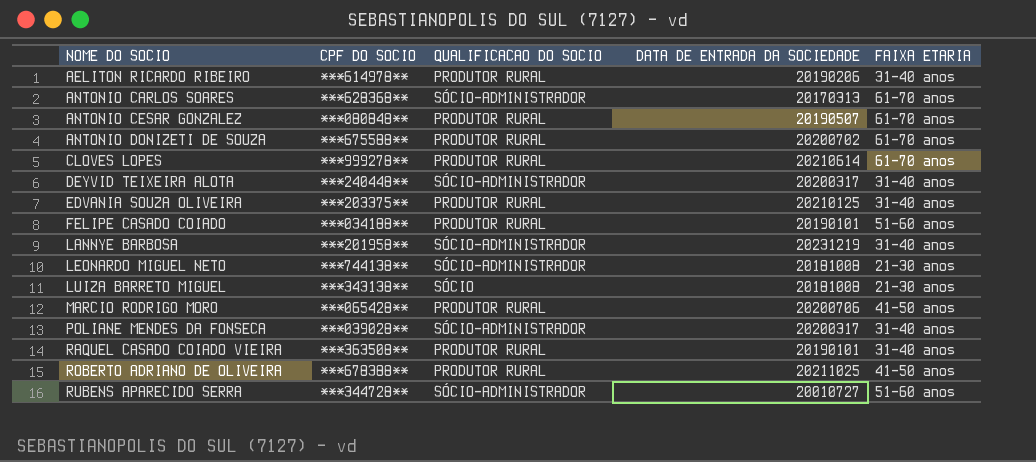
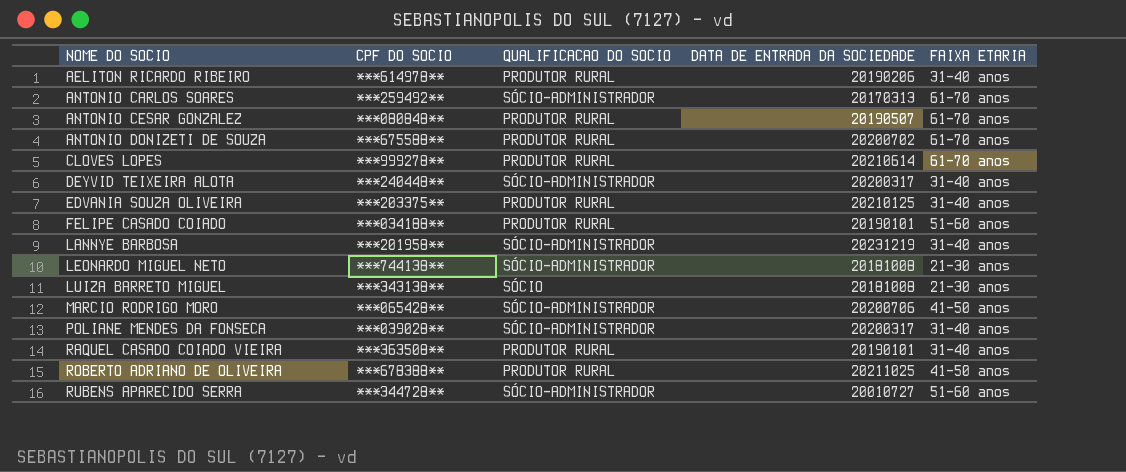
ANTONIO CARLOS SOARES | CPF DO SOCIO: ***628368** -> ***259492**
MARCIO RODRIGO MORO | QUALIFICACAO DO SOCIO: PRODUTOR RURAL -> SÓCIO-ADMINISTRADOR

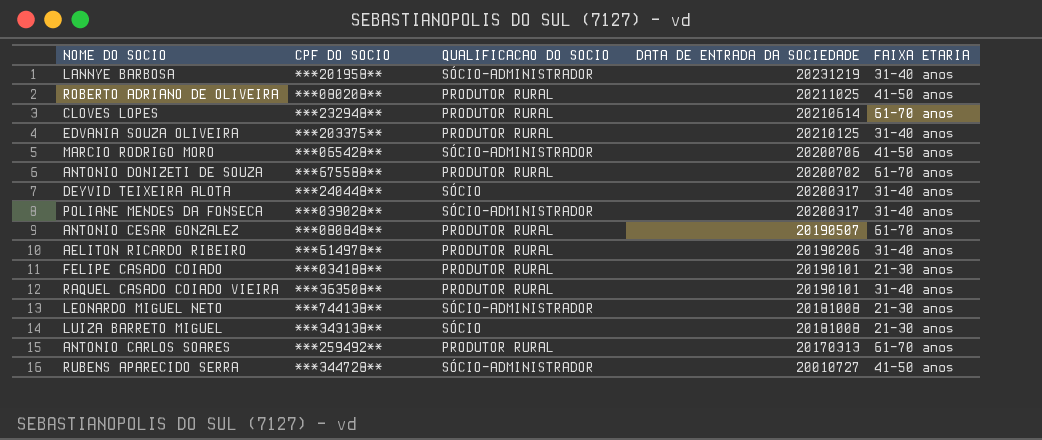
row order: NOME DO SOCIO ascending -> DATA DE ENTRADA DA SOCIEDADE descending
ROBERTO ADRIANO DE OLIVEIRA | CPF DO SOCIO: ***678388** -> ***080208**
CLOVES LOPES | CPF DO SOCIO: ***999278** -> ***232948**
DEYVID TEIXEIRA ALOTA | QUALIFICACAO DO SOCIO: SÓCIO-ADMINISTRADOR -> SÓCIO
FELIPE CASADO COIADO | FAIXA ETARIA: 51-60 anos -> 21-30 anos
ANTONIO CARLOS SOARES | QUALIFICACAO DO SOCIO: SÓCIO-ADMINISTRADOR -> PRODUTOR RURAL
RUBENS APARECIDO SERRA | FAIXA ETARIA: 51-60 anos -> 41-50 anos

